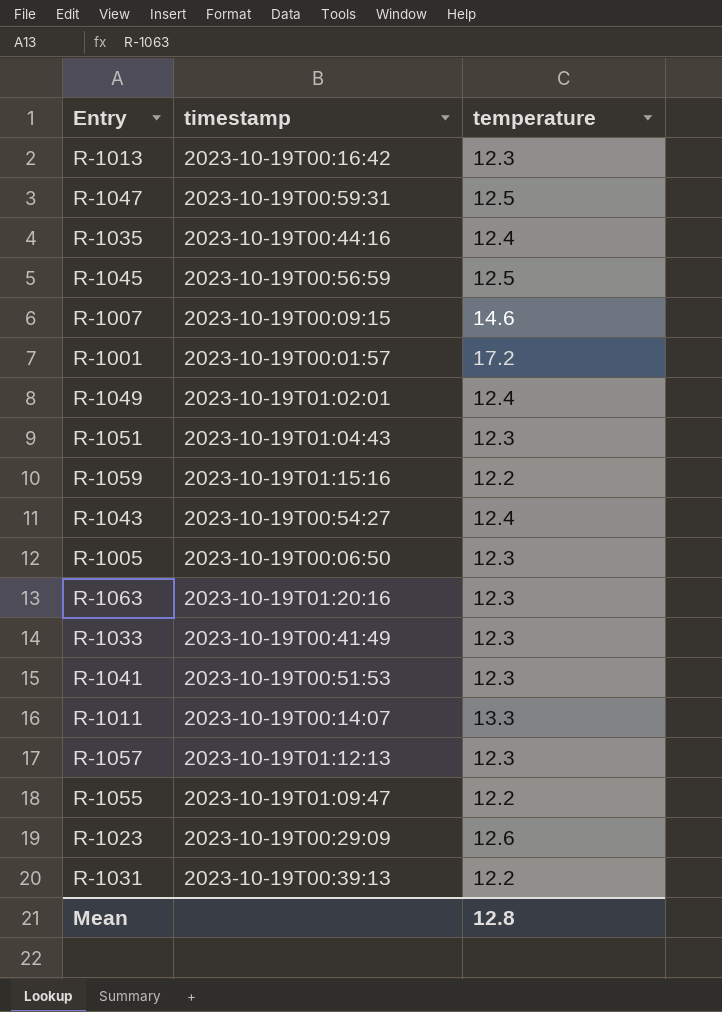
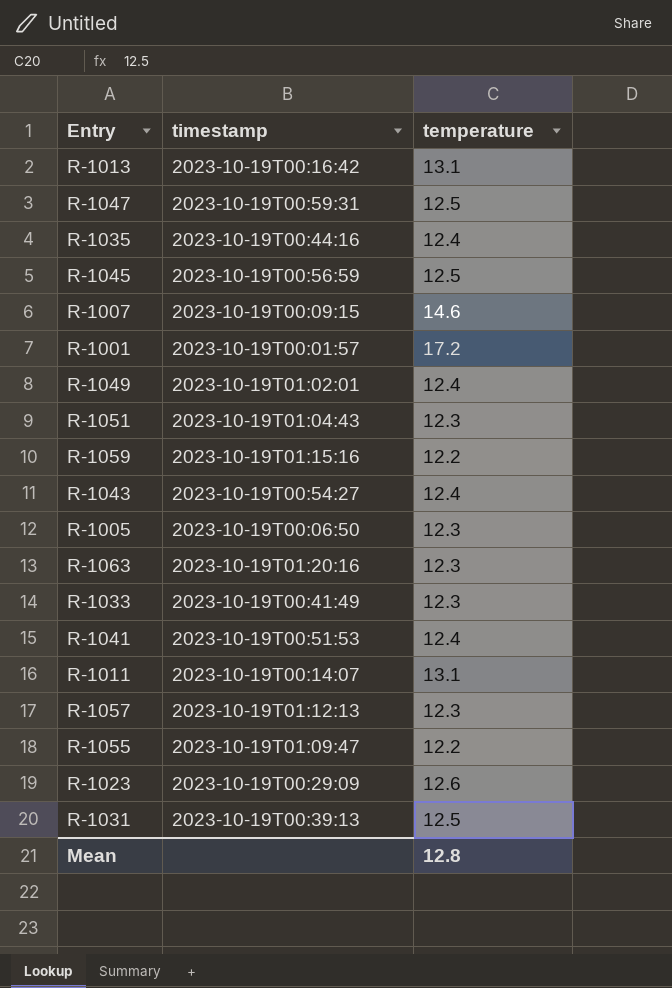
R-1013 | temperature: 12.3 -> 13.1
R-1041 | temperature: 12.3 -> 12.4
R-1011 | temperature: 13.3 -> 13.1
R-1031 | temperature: 12.2 -> 12.5

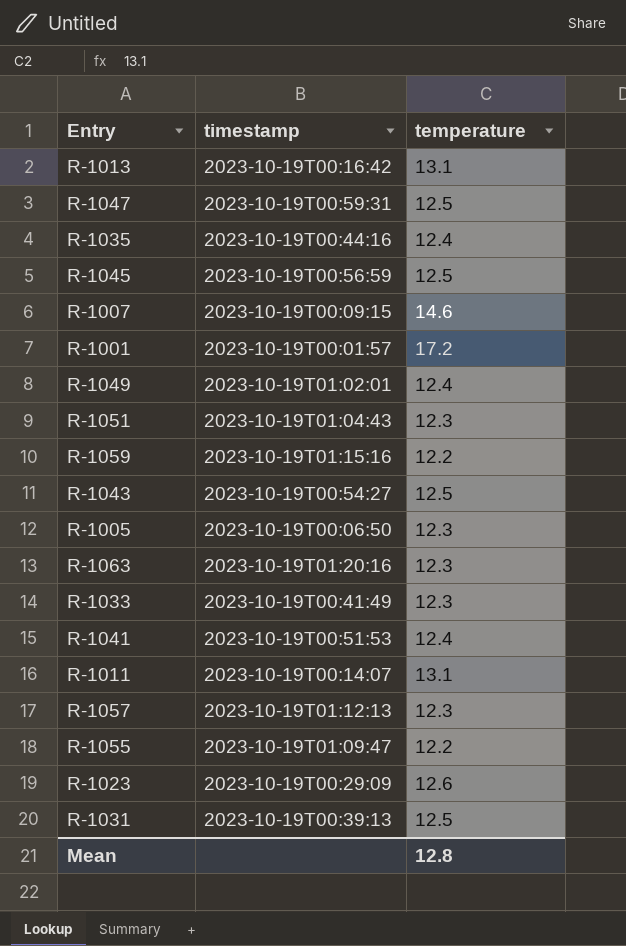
R-1043 | temperature: 12.4 -> 12.5

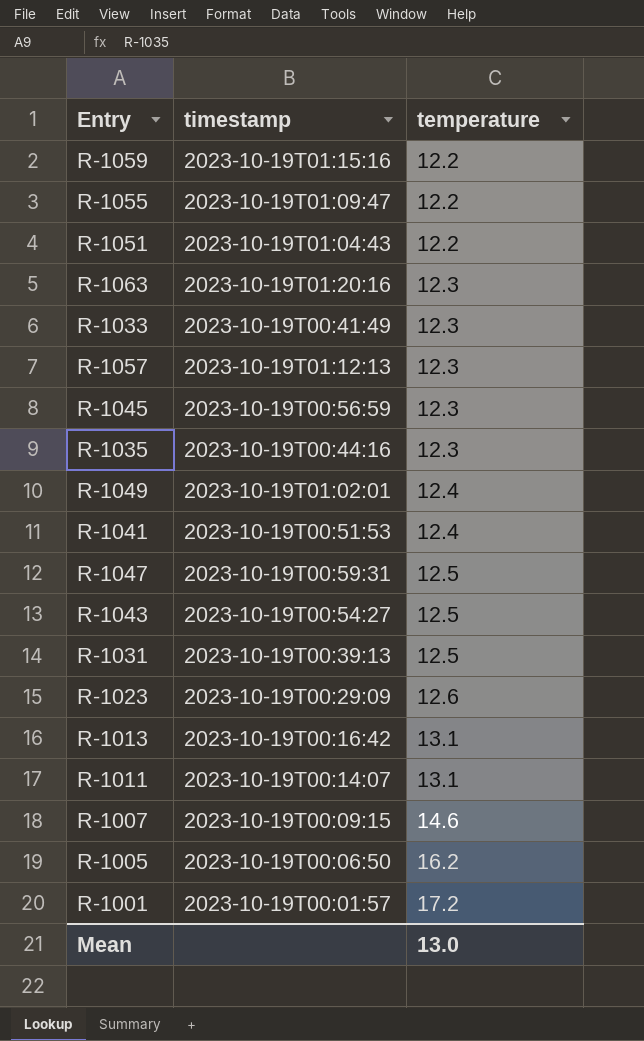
row order: none -> temperature ascending
R-1051 | temperature: 12.3 -> 12.2
R-1045 | temperature: 12.5 -> 12.3
R-1035 | temperature: 12.4 -> 12.3
R-1005 | temperature: 12.3 -> 16.2
Mean | temperature: 12.8 -> 13.0

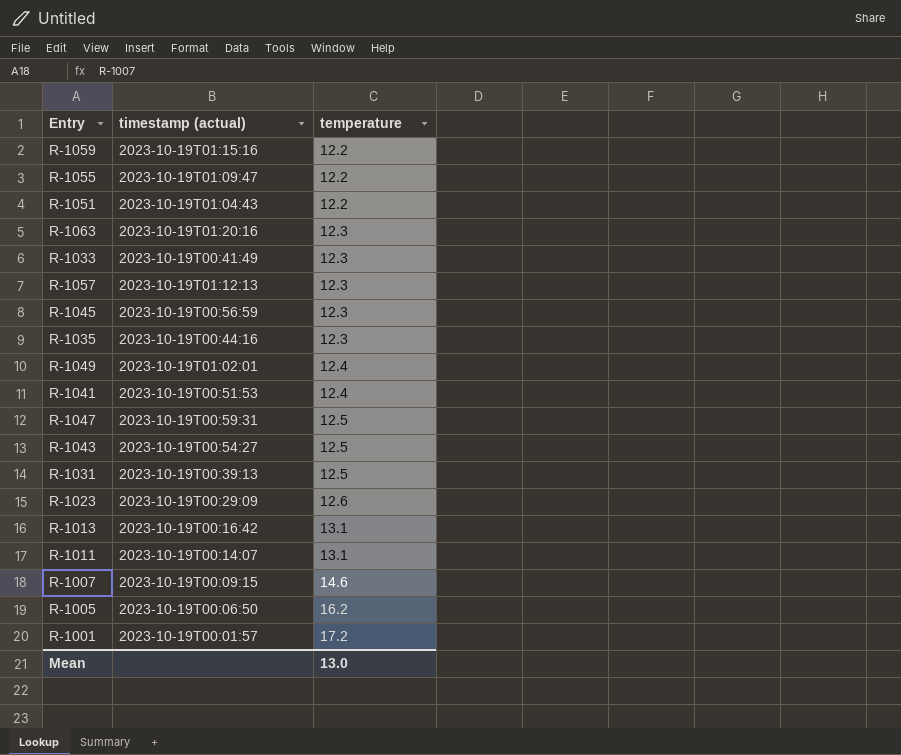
column name: timestamp -> timestamp (actual)

